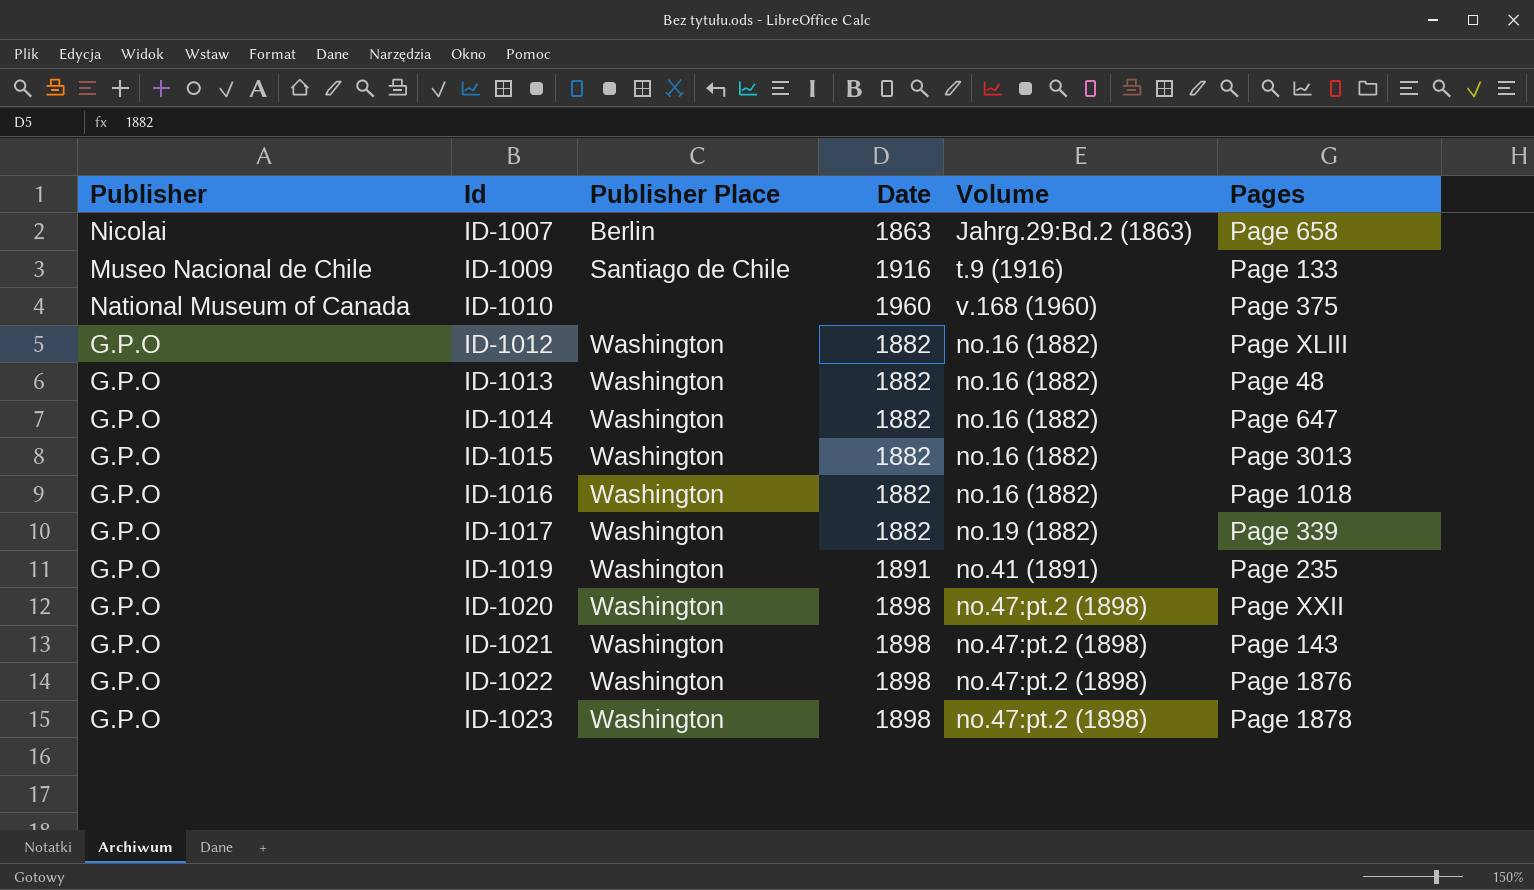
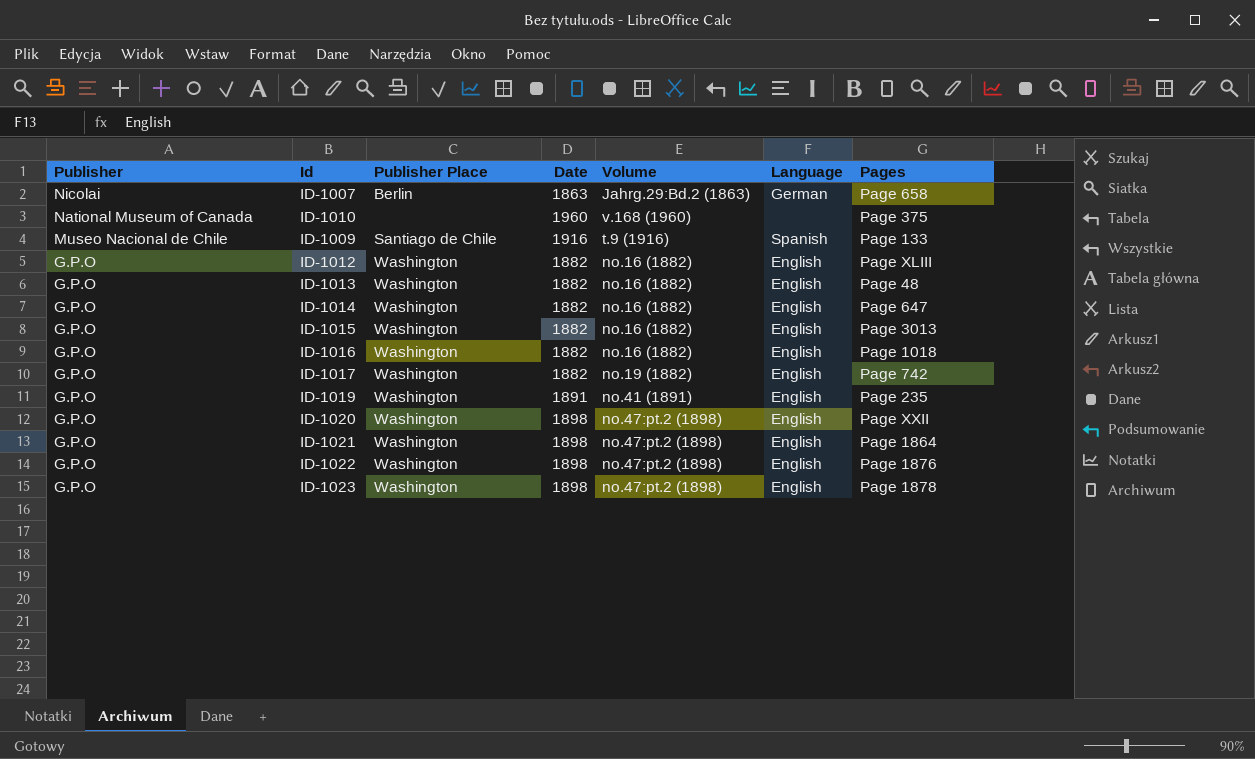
row order: Id ascending -> Publisher descending
column Language | position: none -> 6
ID-1017 | Pages: Page 339 -> Page 742
ID-1021 | Pages: Page 143 -> Page 1864

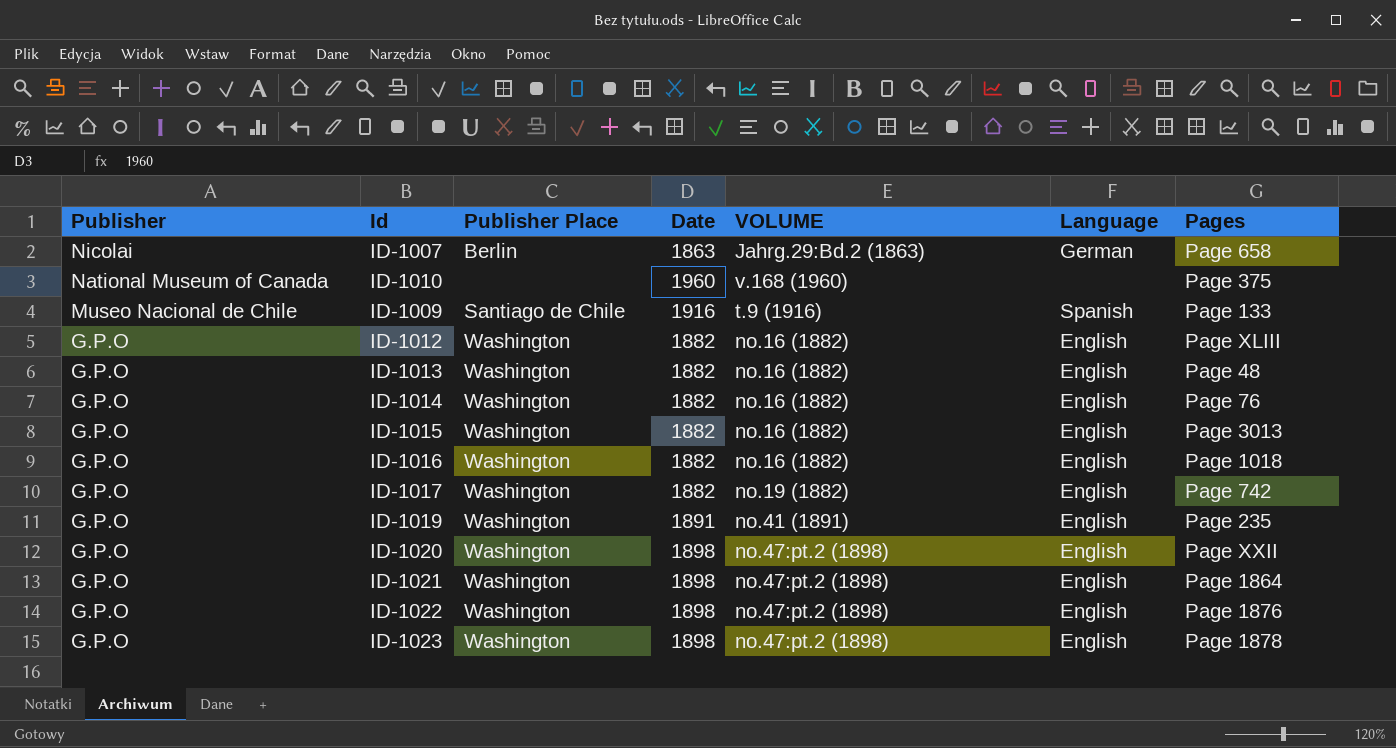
column name: Volume -> VOLUME
ID-1014 | Pages: Page 647 -> Page 76

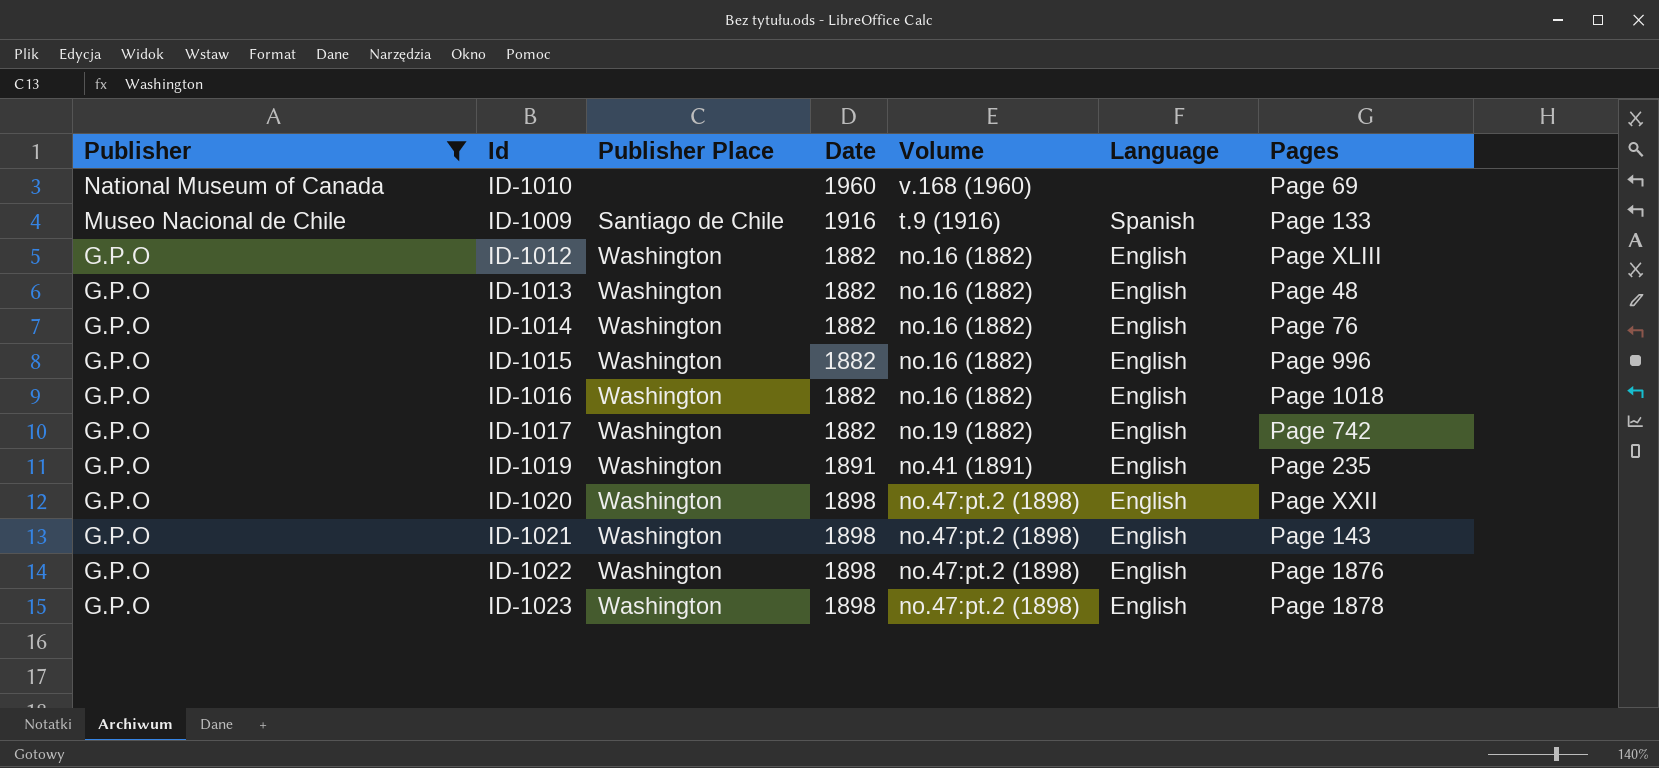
filter: none -> Publisher != Nicolai
column name: VOLUME -> Volume
ID-1010 | Pages: Page 375 -> Page 69
ID-1015 | Pages: Page 3013 -> Page 996
ID-1021 | Pages: Page 1864 -> Page 143

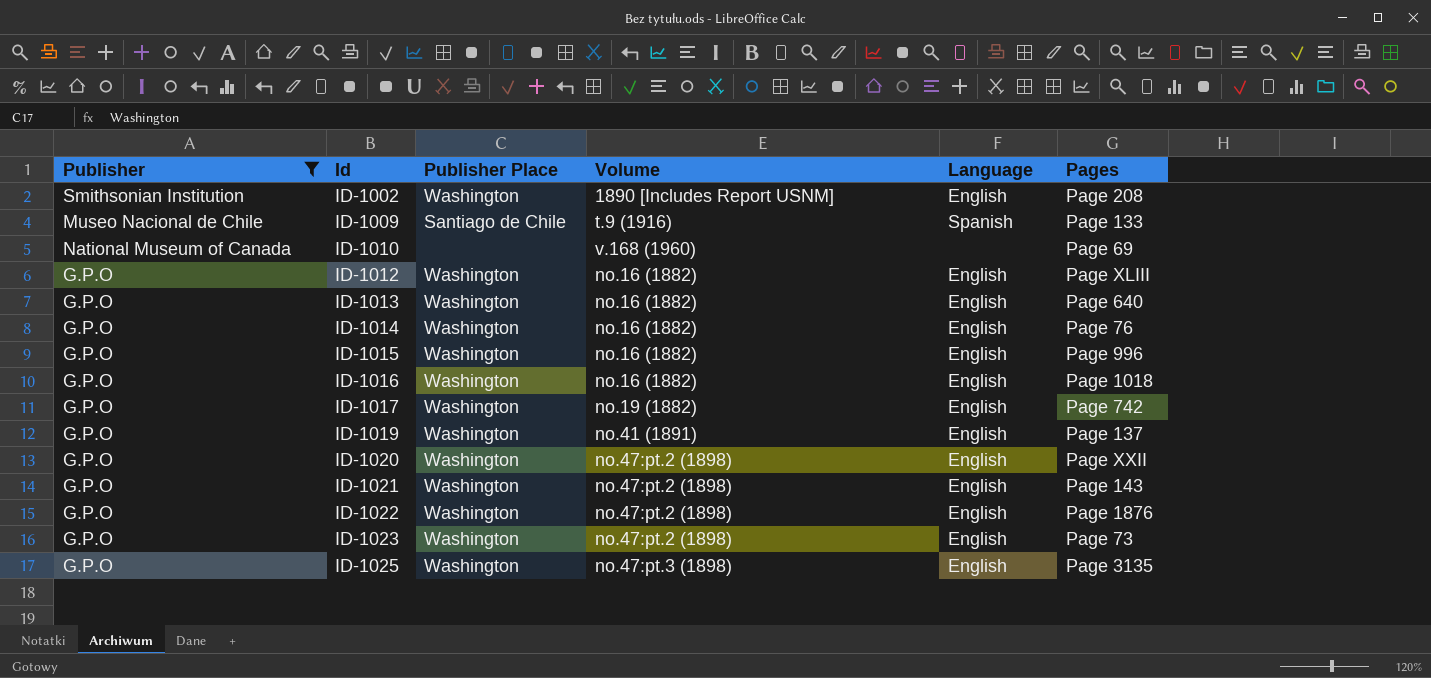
row order: Publisher descending -> Id ascending
column Date | position: 4 -> none
row ID-1002: none -> Smithsonian Institution | Washington | 1890 [Includes Report USNM] | English | Page 208
ID-1013 | Pages: Page 48 -> Page 640
ID-1019 | Pages: Page 235 -> Page 137
ID-1023 | Pages: Page 1878 -> Page 73
row ID-1025: none -> G.P.O | Washington | no.47:pt.3 (1898) | English | Page 3135

